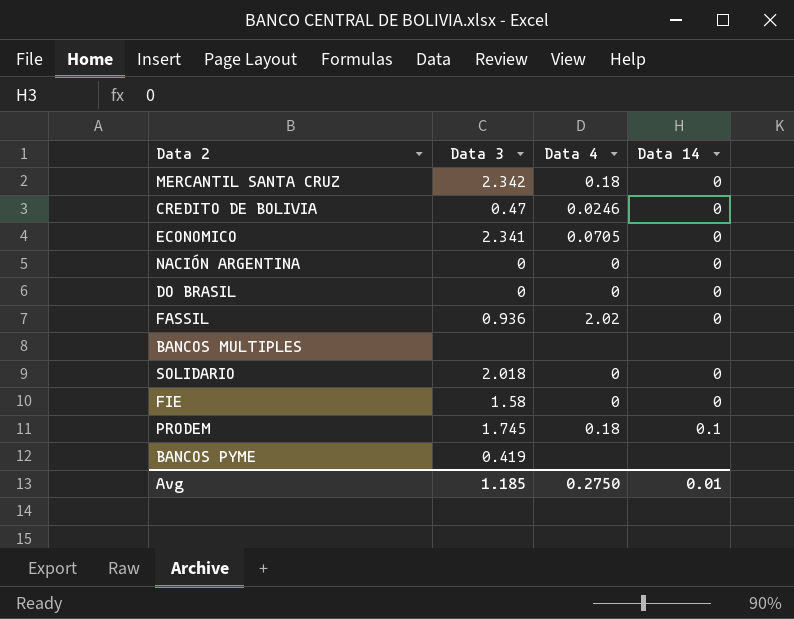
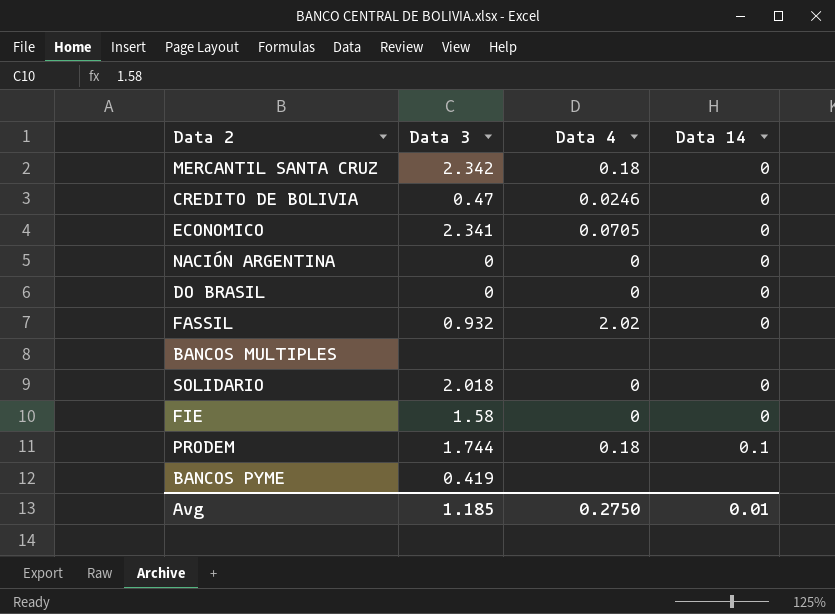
FASSIL | Data 3: 0.936 -> 0.932
PRODEM | Data 3: 1.745 -> 1.744

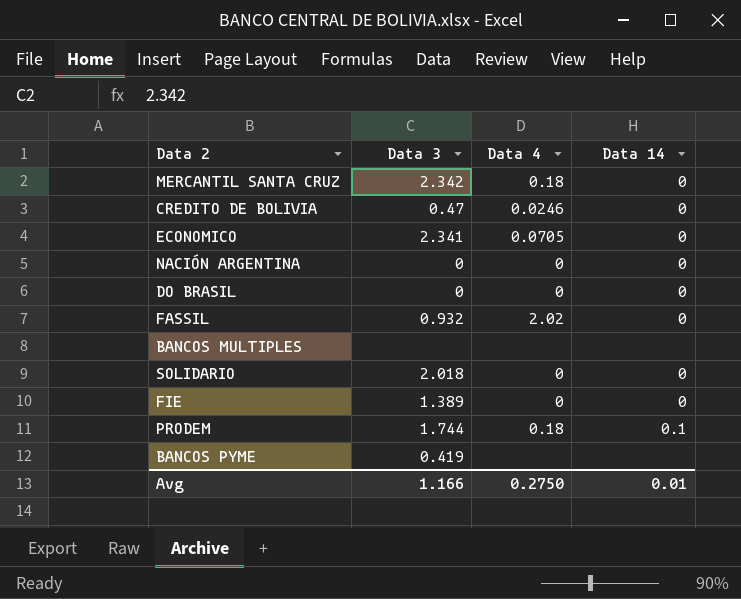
FIE | Data 3: 1.58 -> 1.389
Avg | Data 3: 1.185 -> 1.166

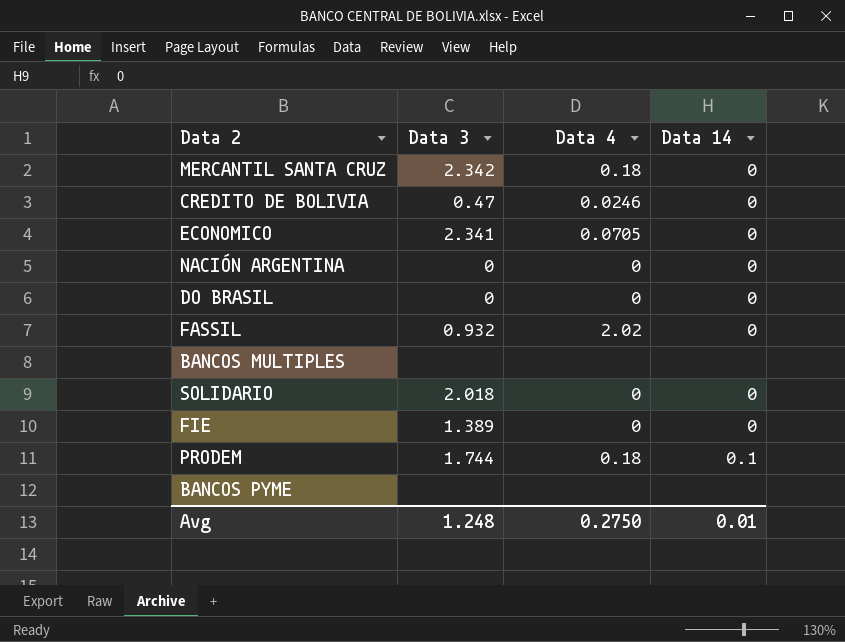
BANCOS PYME | Data 3: 0.419 -> none
Avg | Data 3: 1.166 -> 1.248

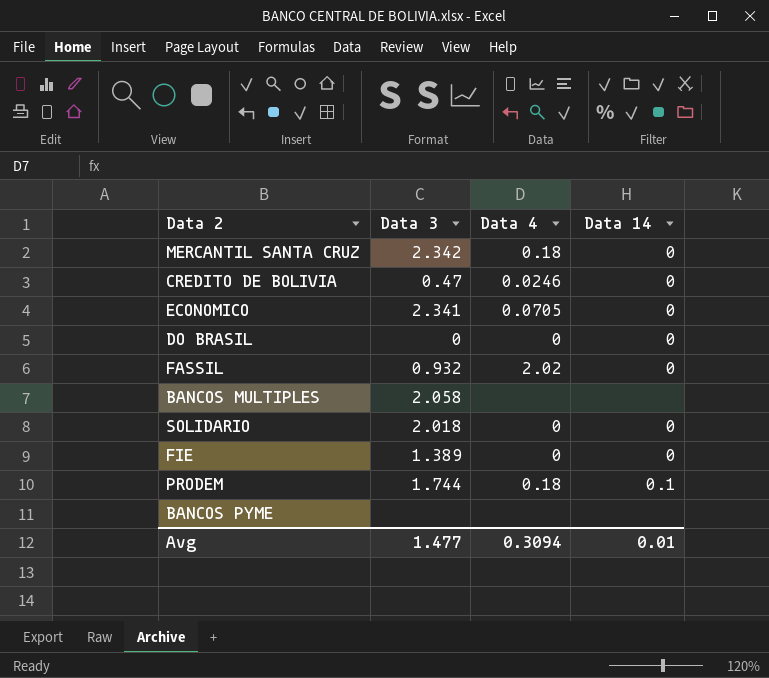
row NACIÓN ARGENTINA: 0 | 0 | 0 -> none
BANCOS MULTIPLES | Data 3: none -> 2.058
Avg | Data 3: 1.248 -> 1.477
Avg | Data 4: 0.2750 -> 0.3094

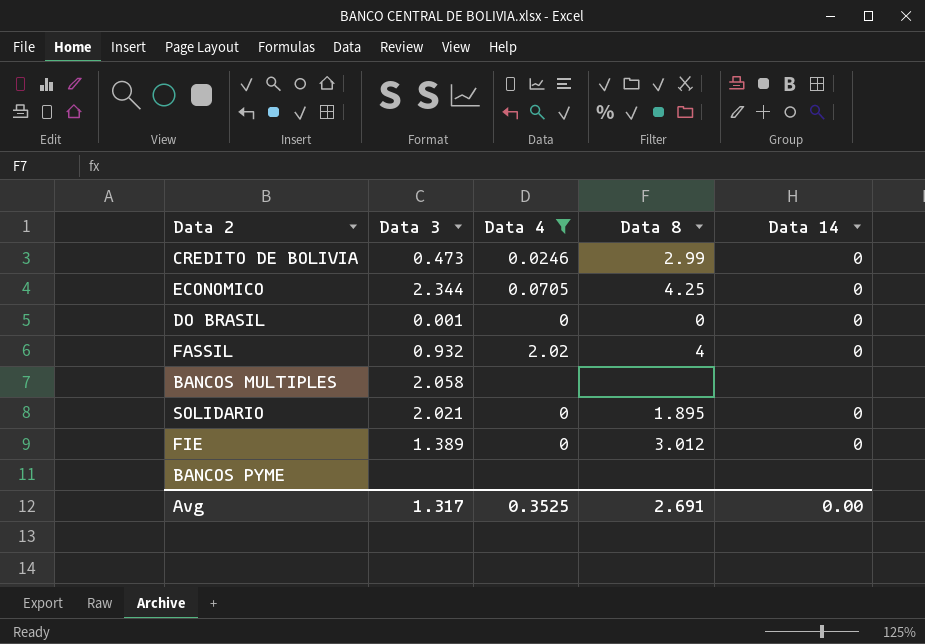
filter: none -> Data 4 != 0.18
column Data 8 | position: none -> 4
CREDITO DE BOLIVIA | Data 3: 0.47 -> 0.473
ECONOMICO | Data 3: 2.341 -> 2.344
DO BRASIL | Data 3: 0 -> 0.001
SOLIDARIO | Data 3: 2.018 -> 2.021
Avg | Data 3: 1.477 -> 1.317
Avg | Data 4: 0.3094 -> 0.3525
Avg | Data 14: 0.01 -> 0.00

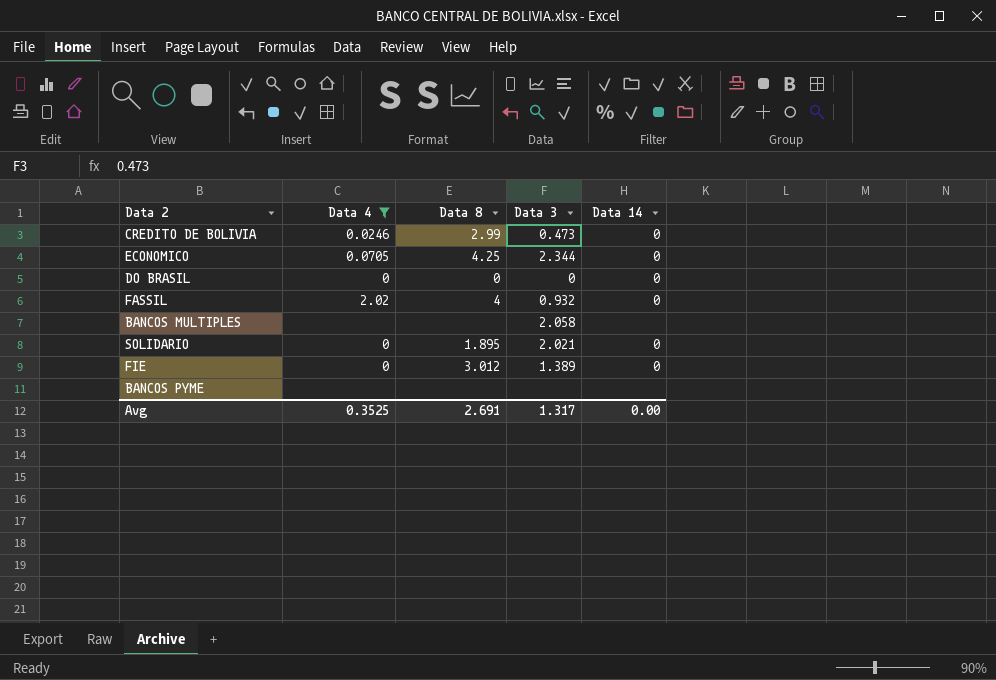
column Data 3 | position: 2 -> 4
DO BRASIL | Data 3: 0.001 -> 0

